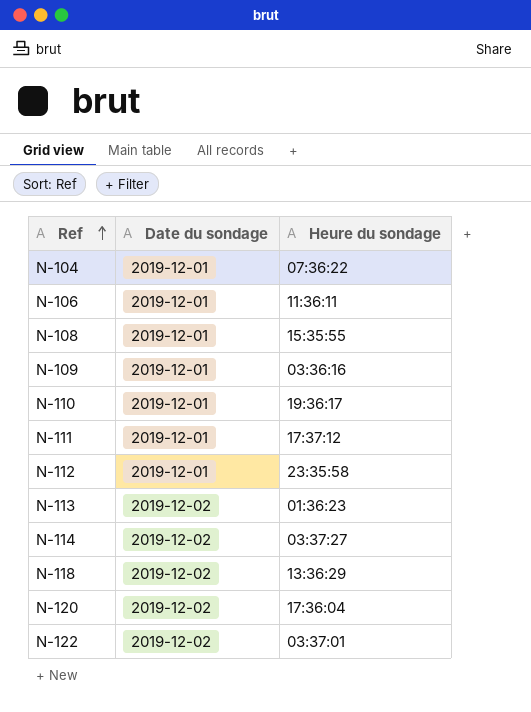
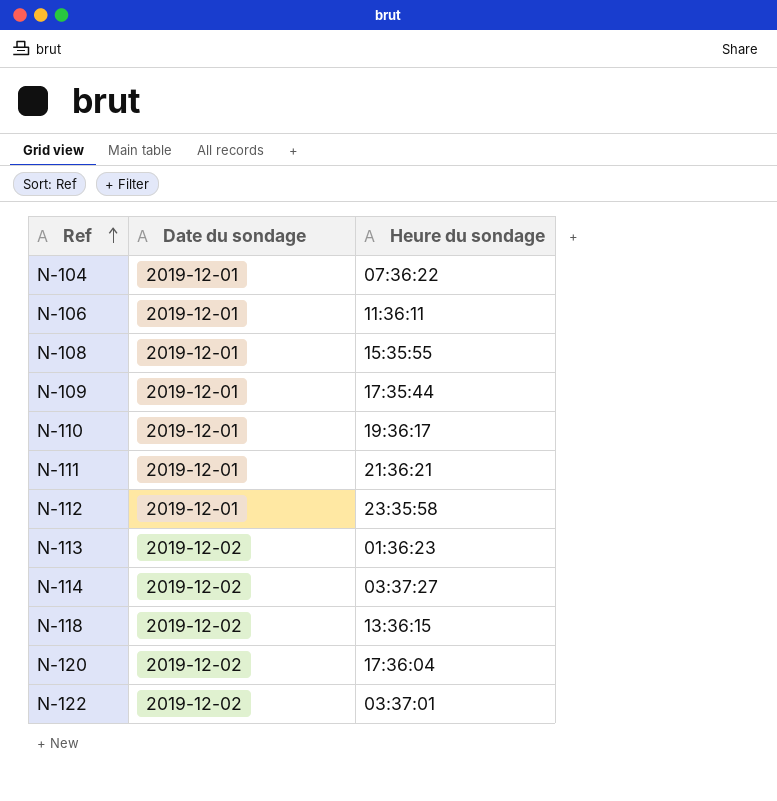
N-109 | Heure du sondage: 03:36:16 -> 17:35:44
N-111 | Heure du sondage: 17:37:12 -> 21:36:21
N-118 | Heure du sondage: 13:36:29 -> 13:36:15

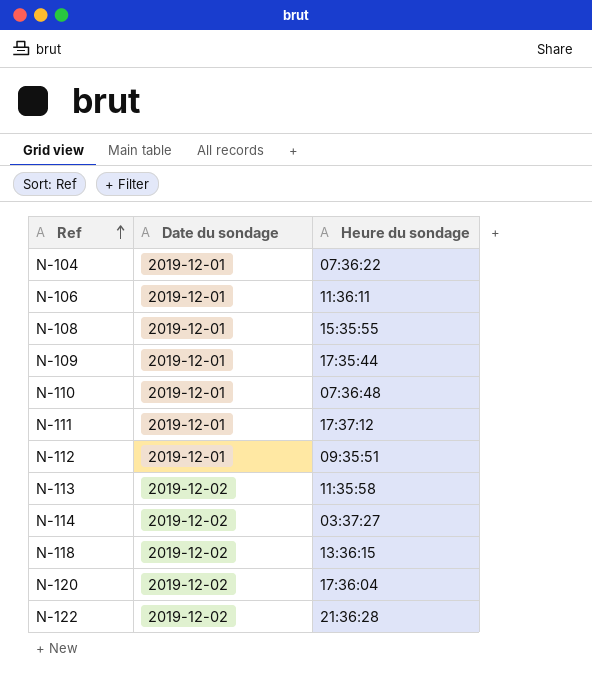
N-110 | Heure du sondage: 19:36:17 -> 07:36:48
N-111 | Heure du sondage: 21:36:21 -> 17:37:12
N-112 | Heure du sondage: 23:35:58 -> 09:35:51
N-113 | Heure du sondage: 01:36:23 -> 11:35:58
N-122 | Heure du sondage: 03:37:01 -> 21:36:28

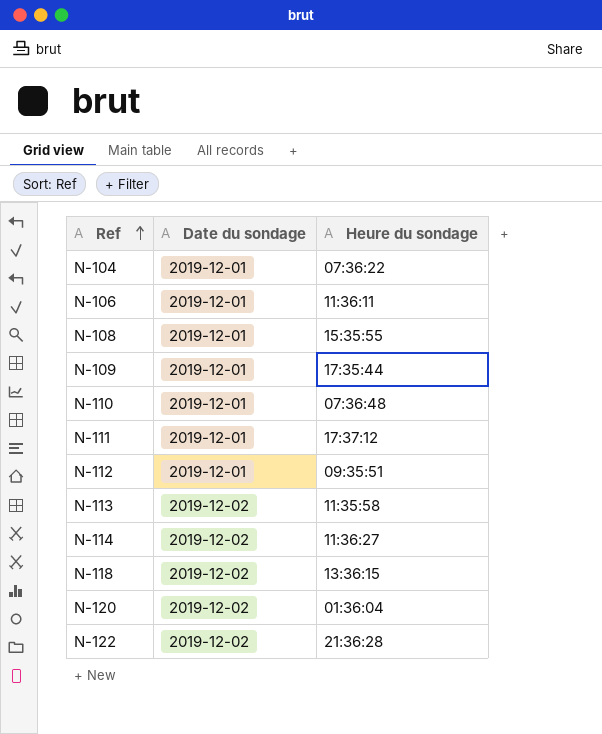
N-114 | Heure du sondage: 03:37:27 -> 11:36:27
N-120 | Heure du sondage: 17:36:04 -> 01:36:04

